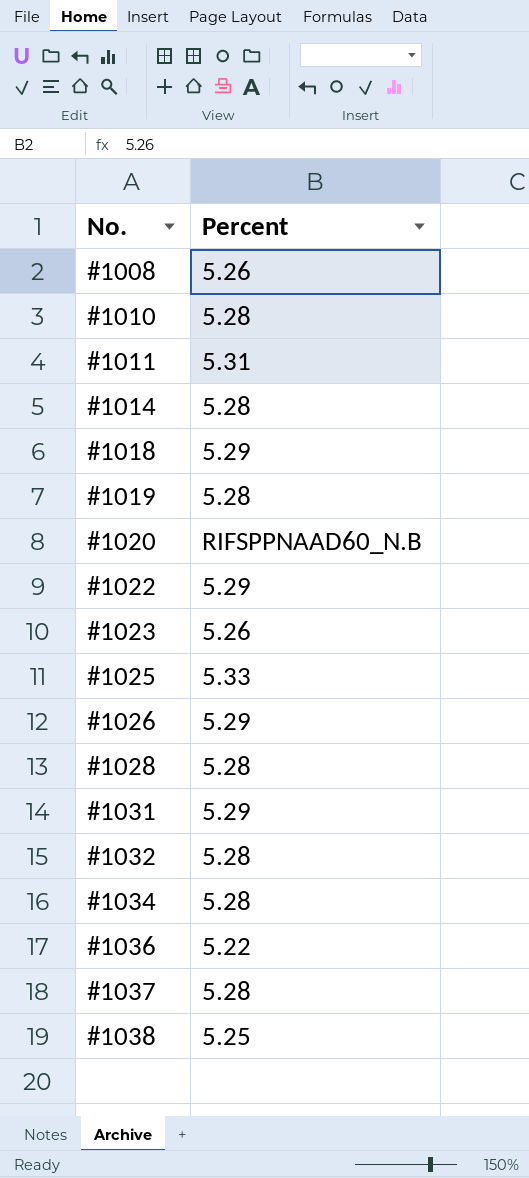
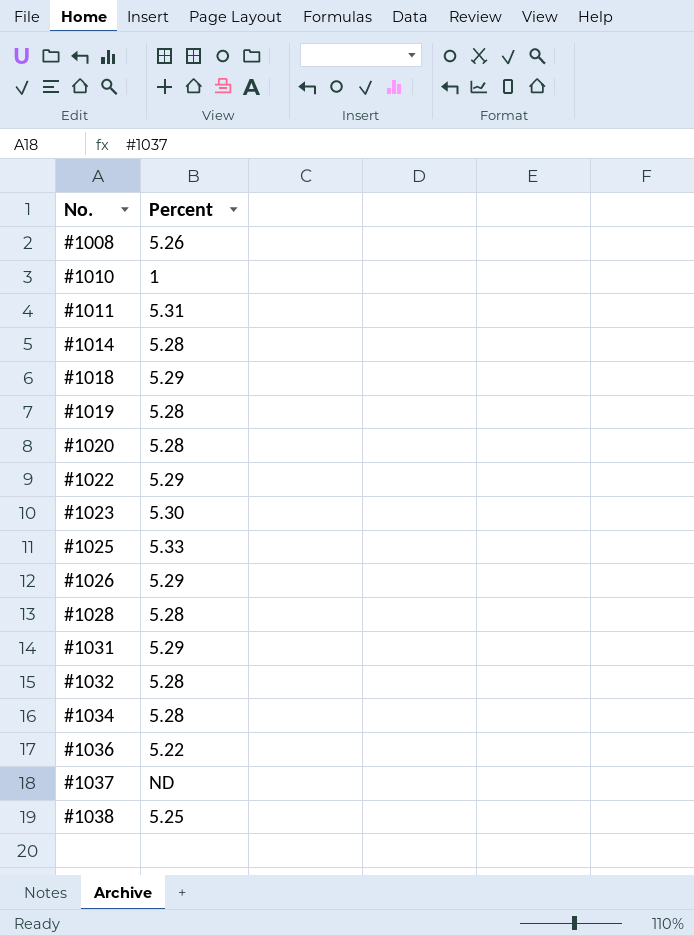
#1010 | Percent: 5.28 -> 1
#1020 | Percent: RIFSPPNAAD60_N.B -> 5.28
#1023 | Percent: 5.26 -> 5.30
#1037 | Percent: 5.28 -> ND

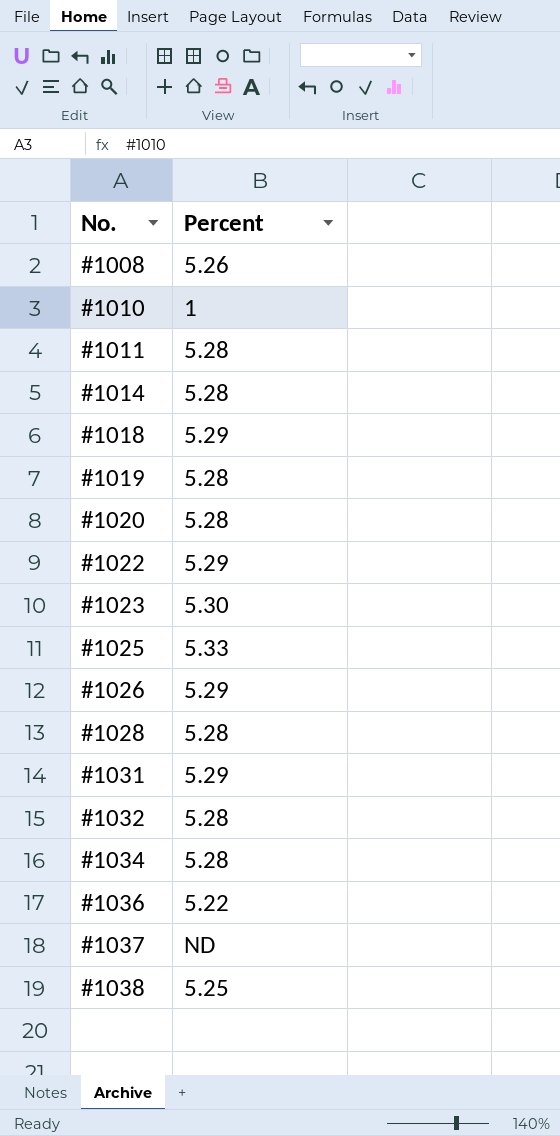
#1011 | Percent: 5.31 -> 5.28

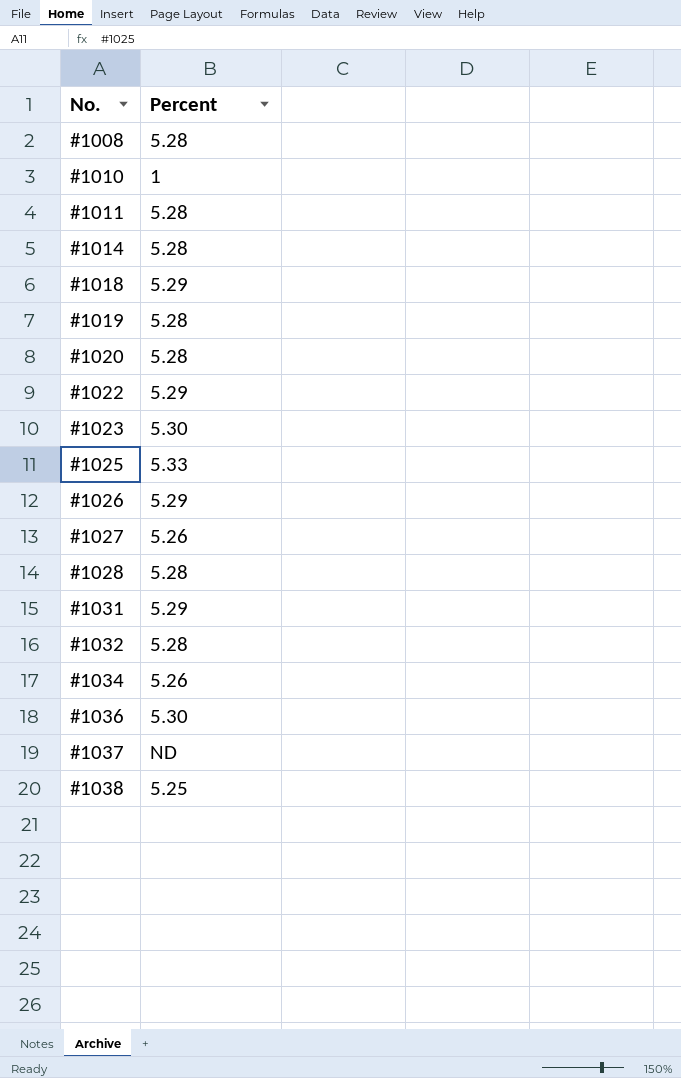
#1008 | Percent: 5.26 -> 5.28
row #1027: none -> 5.26
#1034 | Percent: 5.28 -> 5.26
#1036 | Percent: 5.22 -> 5.30

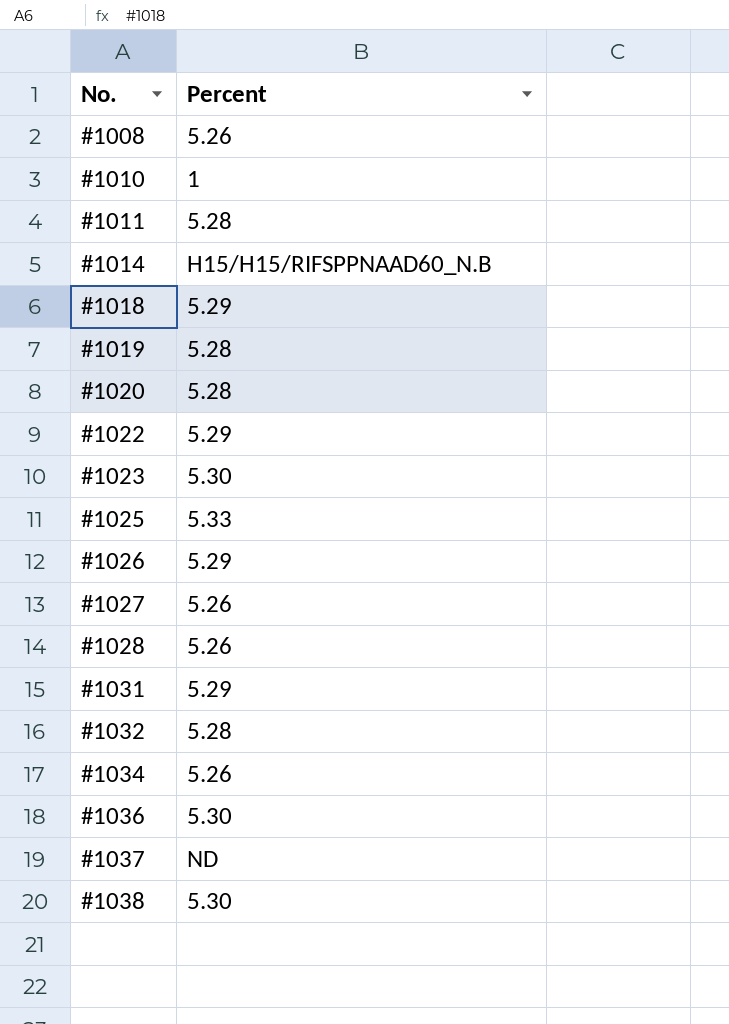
#1008 | Percent: 5.28 -> 5.26
#1014 | Percent: 5.28 -> H15/H15/RIFSPPNAAD60_N.B
#1028 | Percent: 5.28 -> 5.26
#1038 | Percent: 5.25 -> 5.30

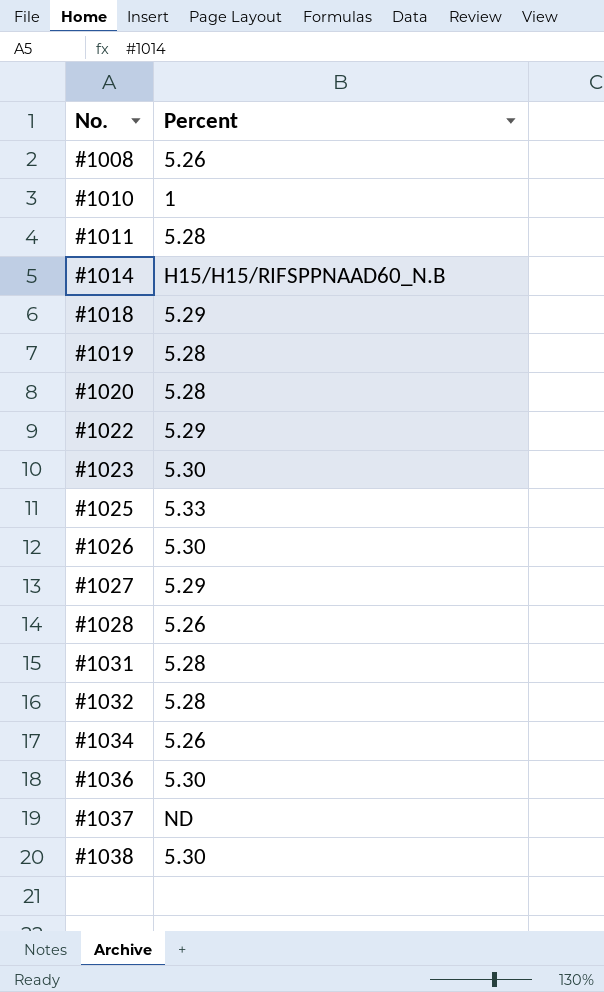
#1026 | Percent: 5.29 -> 5.30
#1027 | Percent: 5.26 -> 5.29
#1031 | Percent: 5.29 -> 5.28

